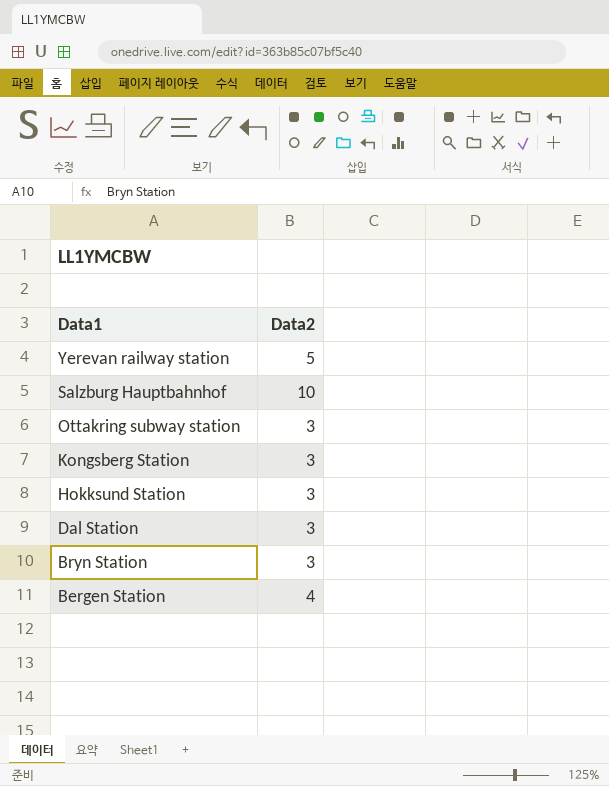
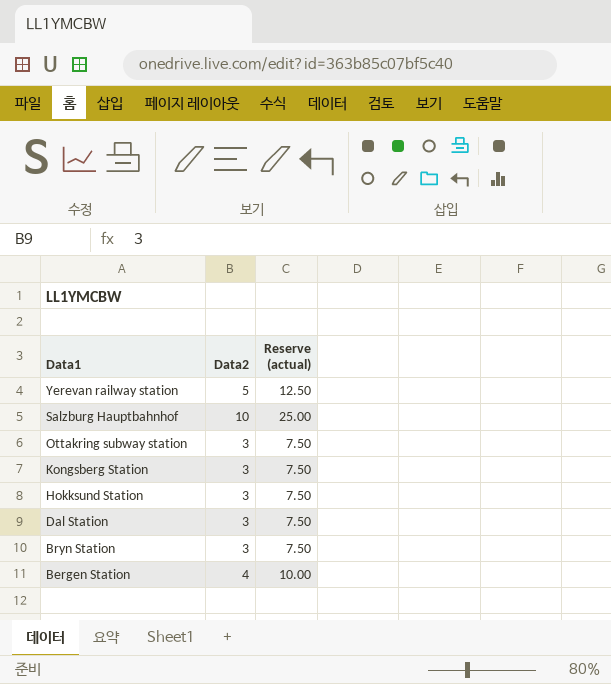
column Reserve (actual) | formula: none -> [Data2] * 2.5

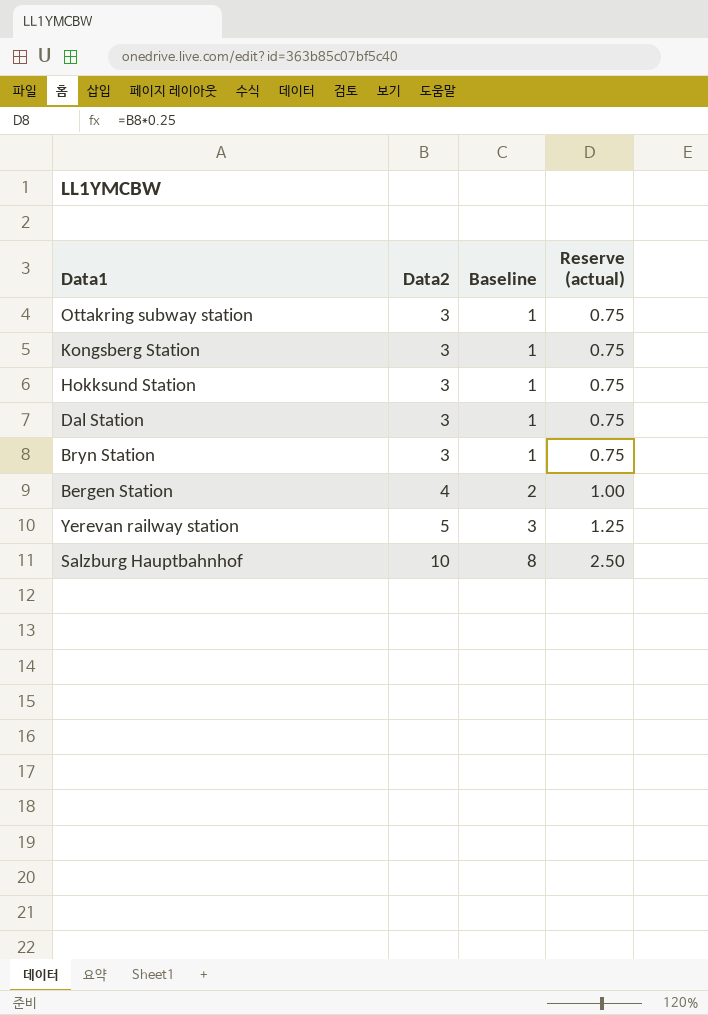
row order: Data1 descending -> Data2 ascending
column Baseline | formula: none -> [Data2] - 2
column Reserve (actual) | formula: [Data2] * 2.5 -> [Data2] * 0.25

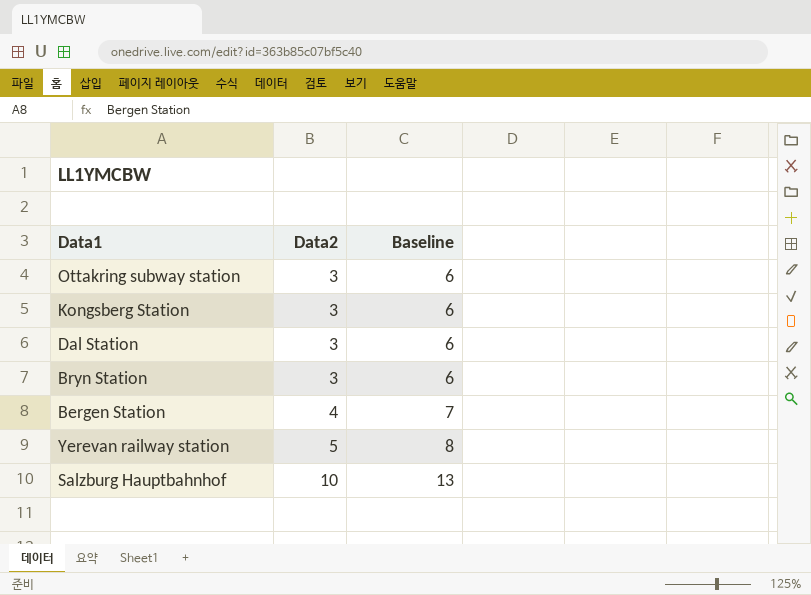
column Reserve (actual) | formula: [Data2] * 0.25 -> none
column Baseline | formula: [Data2] - 2 -> [Data2] + 3
row Hokksund Station: 3 | 1 | 0.75 -> none

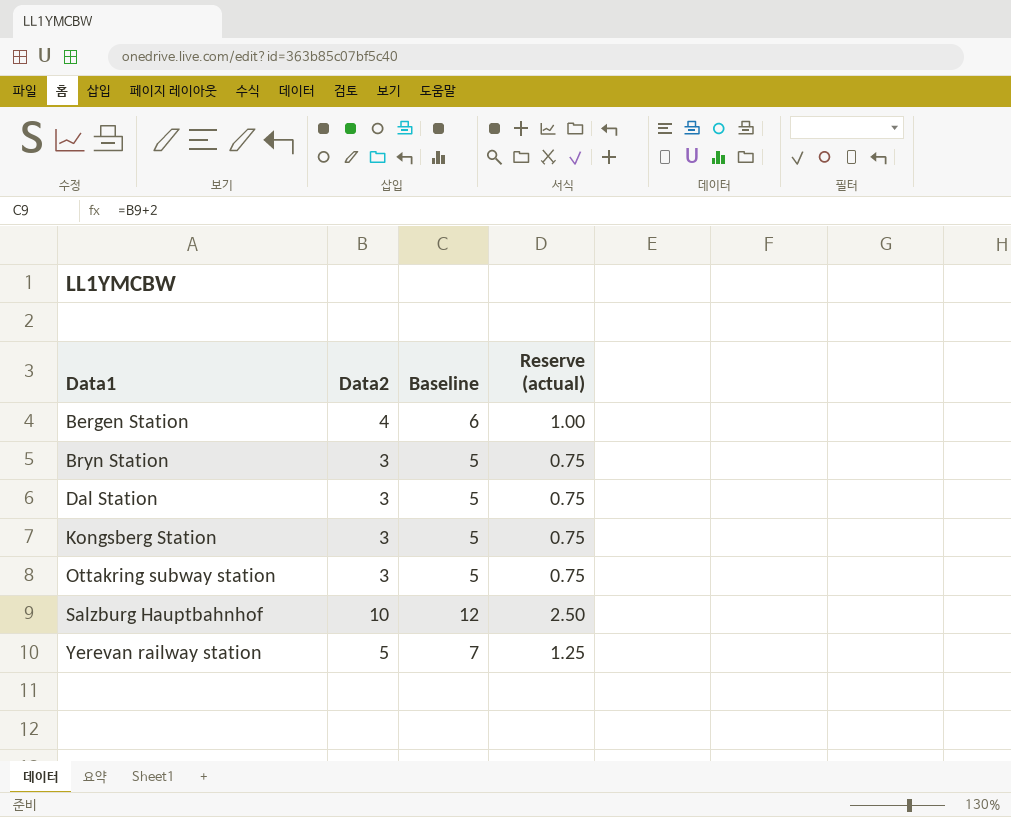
row order: Data2 ascending -> Data1 ascending
column Baseline | formula: [Data2] + 3 -> [Data2] + 2
column Reserve (actual) | formula: none -> [Data2] * 0.25

